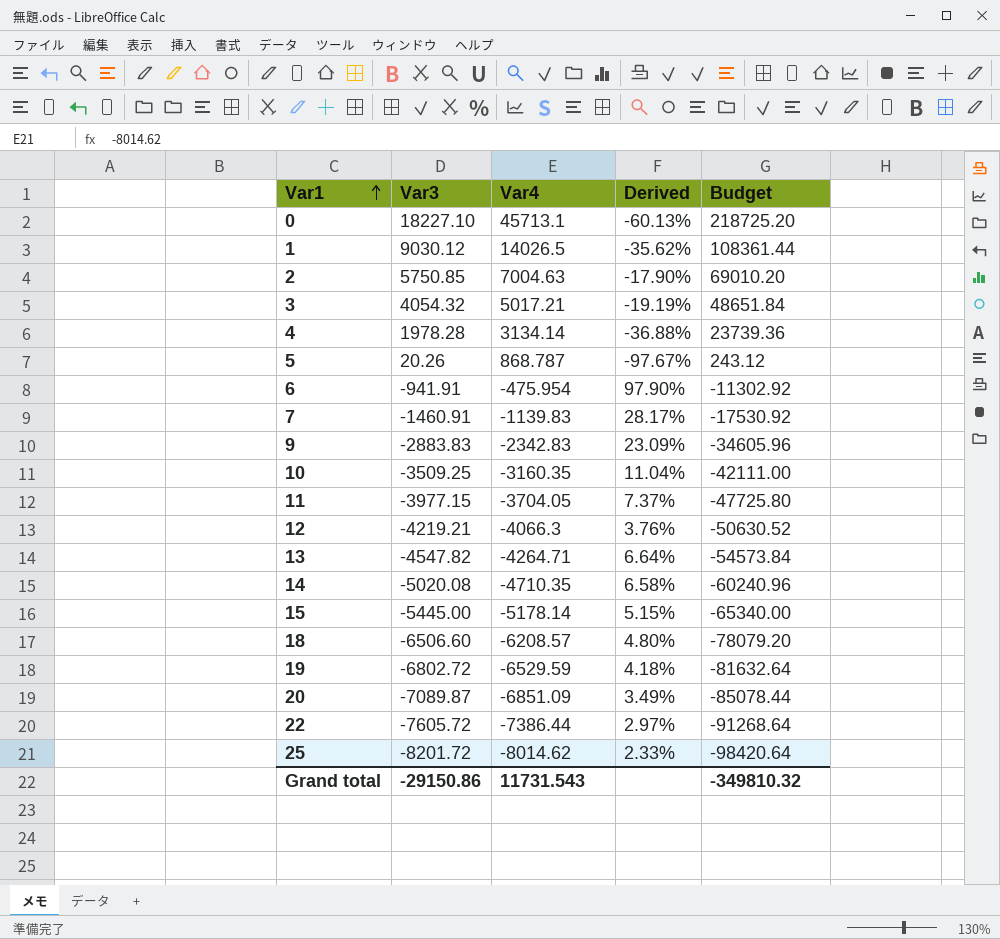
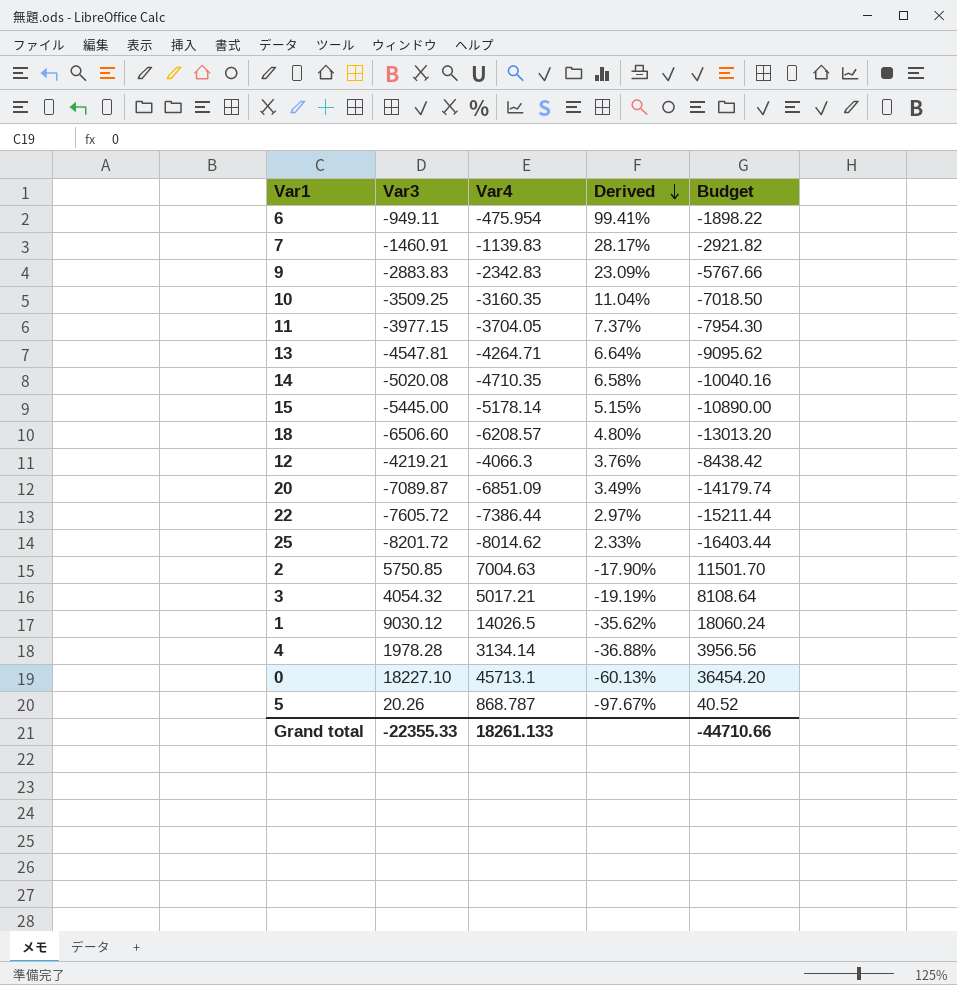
row order: Var1 ascending -> Derived descending
column Budget | formula: [Var3] * 12 -> [Var3] * 2
row 19: -6802.72 | -6529.59 | 4.18% | -81632.64 -> none
6 | Var3: -941.91 -> -949.11
6 | Derived: 97.90% -> 99.41%
13 | Var3: -4547.82 -> -4547.81
Grand total | Var3: -29150.86 -> -22355.33
Grand total | Var4: 11731.543 -> 18261.133
Grand total | Budget: -349810.32 -> -44710.66

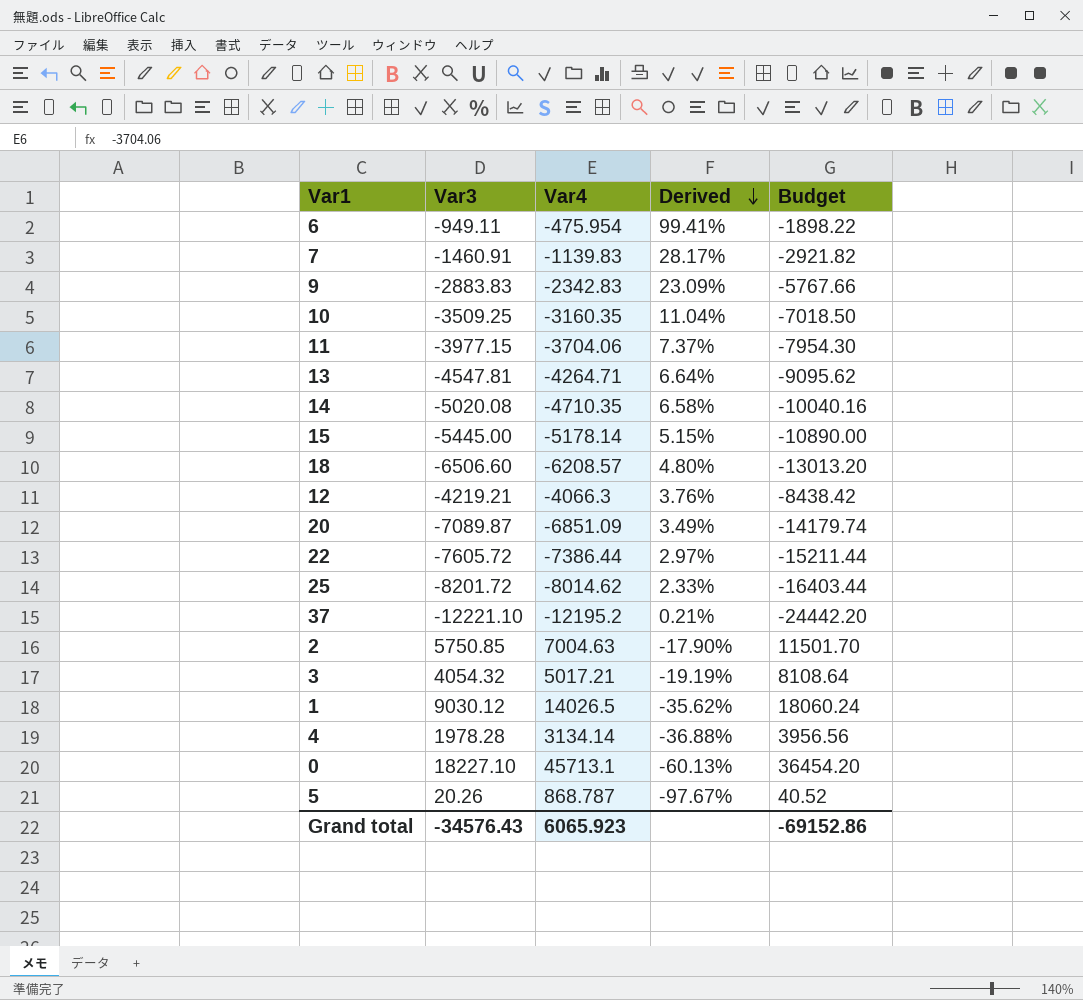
11 | Var4: -3704.05 -> -3704.06
row 37: none -> -12221.10 | -12195.2 | 0.21% | -24442.20
Grand total | Var3: -22355.33 -> -34576.43
Grand total | Var4: 18261.133 -> 6065.923
Grand total | Budget: -44710.66 -> -69152.86

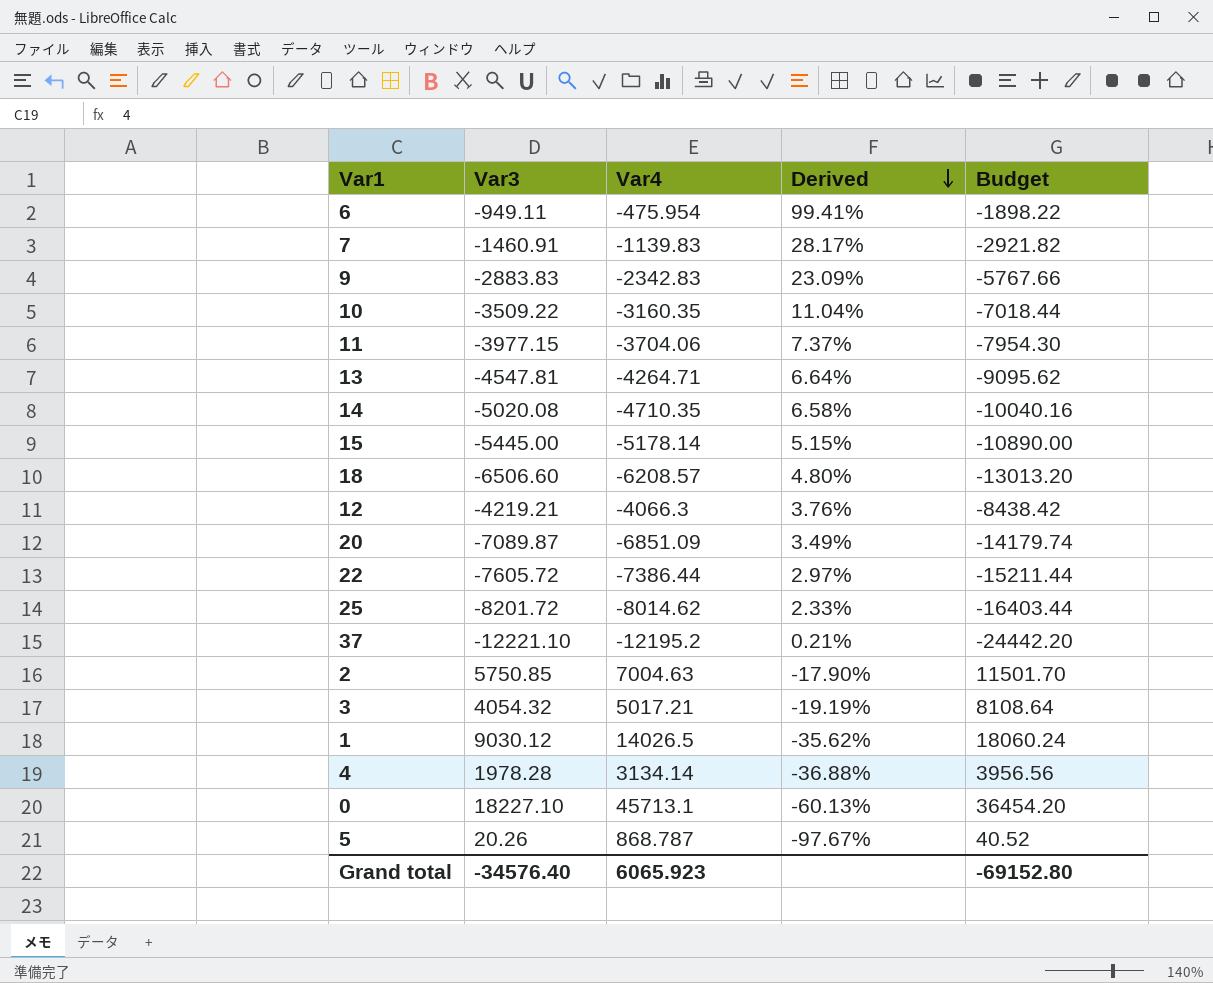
10 | Var3: -3509.25 -> -3509.22
10 | Budget: -7018.50 -> -7018.44
Grand total | Var3: -34576.43 -> -34576.40
Grand total | Budget: -69152.86 -> -69152.80

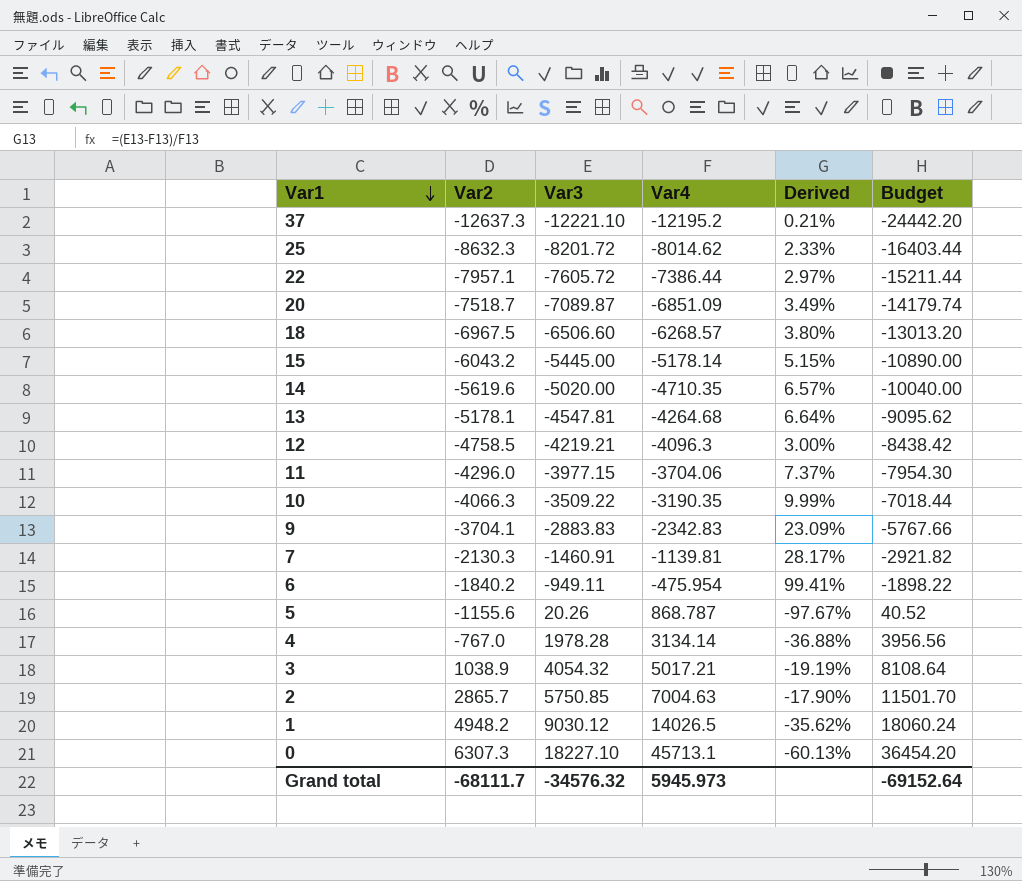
row order: Derived descending -> Var1 descending
column Var2 | position: none -> 2
18 | Var4: -6208.57 -> -6268.57
18 | Derived: 4.80% -> 3.80%
14 | Var3: -5020.08 -> -5020.00
14 | Derived: 6.58% -> 6.57%
14 | Budget: -10040.16 -> -10040.00
13 | Var4: -4264.71 -> -4264.68
12 | Var4: -4066.3 -> -4096.3
12 | Derived: 3.76% -> 3.00%
10 | Var4: -3160.35 -> -3190.35
10 | Derived: 11.04% -> 9.99%
7 | Var4: -1139.83 -> -1139.81
Grand total | Var3: -34576.40 -> -34576.32
Grand total | Var4: 6065.923 -> 5945.973
Grand total | Budget: -69152.80 -> -69152.64

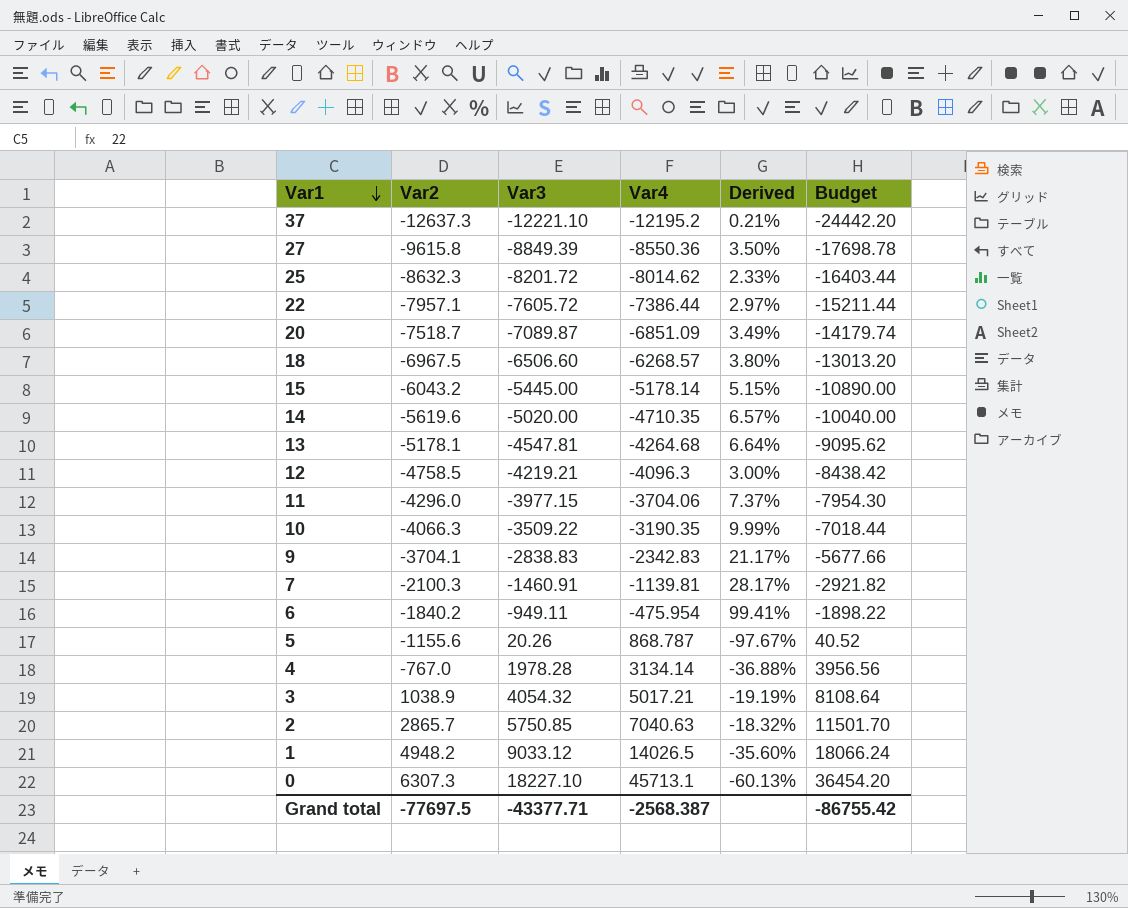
row 27: none -> -9615.8 | -8849.39 | -8550.36 | 3.50% | -17698.78
9 | Var3: -2883.83 -> -2838.83
9 | Derived: 23.09% -> 21.17%
9 | Budget: -5767.66 -> -5677.66
7 | Var2: -2130.3 -> -2100.3
2 | Var4: 7004.63 -> 7040.63
2 | Derived: -17.90% -> -18.32%
1 | Var3: 9030.12 -> 9033.12
1 | Derived: -35.62% -> -35.60%
1 | Budget: 18060.24 -> 18066.24
Grand total | Var2: -68111.7 -> -77697.5
Grand total | Var3: -34576.32 -> -43377.71
Grand total | Var4: 5945.973 -> -2568.387
Grand total | Budget: -69152.64 -> -86755.42

